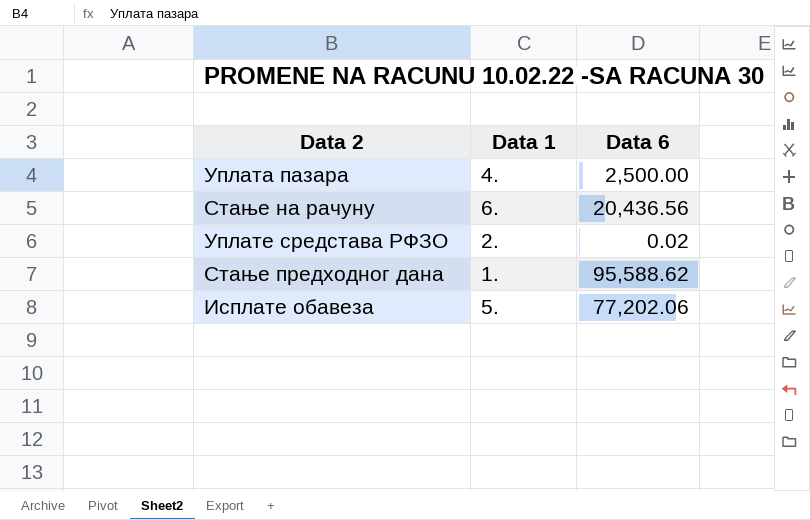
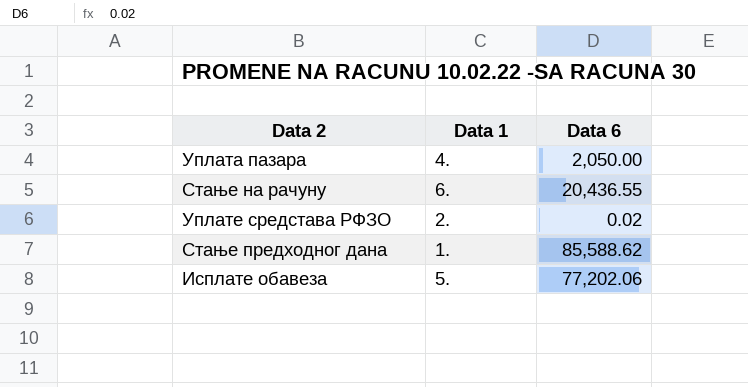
Уплата пазара | Data 6: 2,500.00 -> 2,050.00
Стање на рачуну | Data 6: 20,436.56 -> 20,436.55
Стање предходног дана | Data 6: 95,588.62 -> 85,588.62

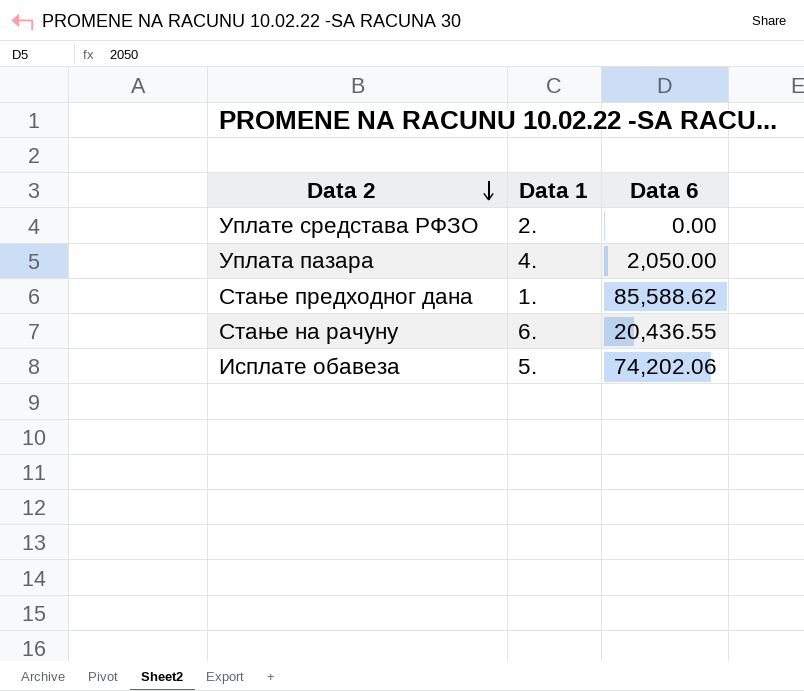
row order: none -> Data 2 descending
Уплате средстава РФЗО | Data 6: 0.02 -> 0.00
Исплате обавеза | Data 6: 77,202.06 -> 74,202.06

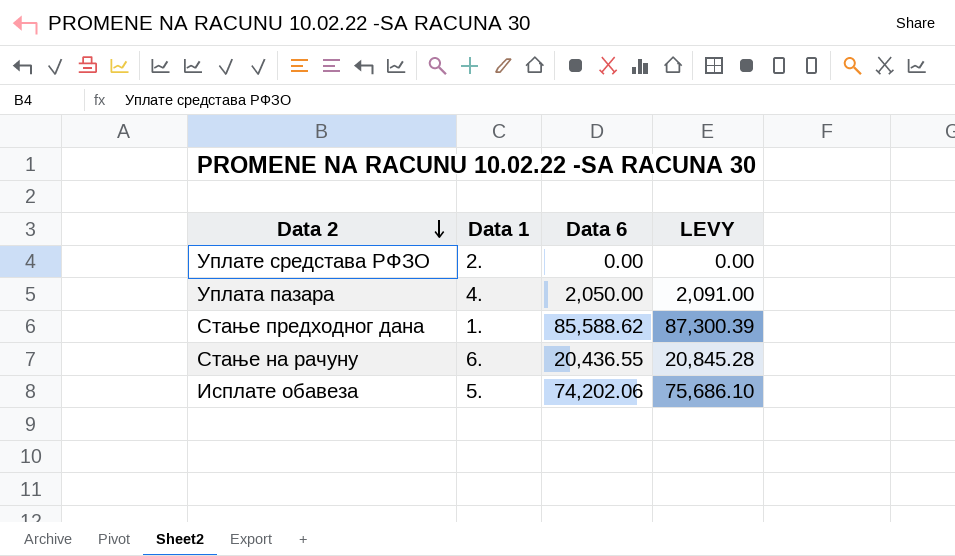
column LEVY | formula: none -> [Data 6] * 1.02

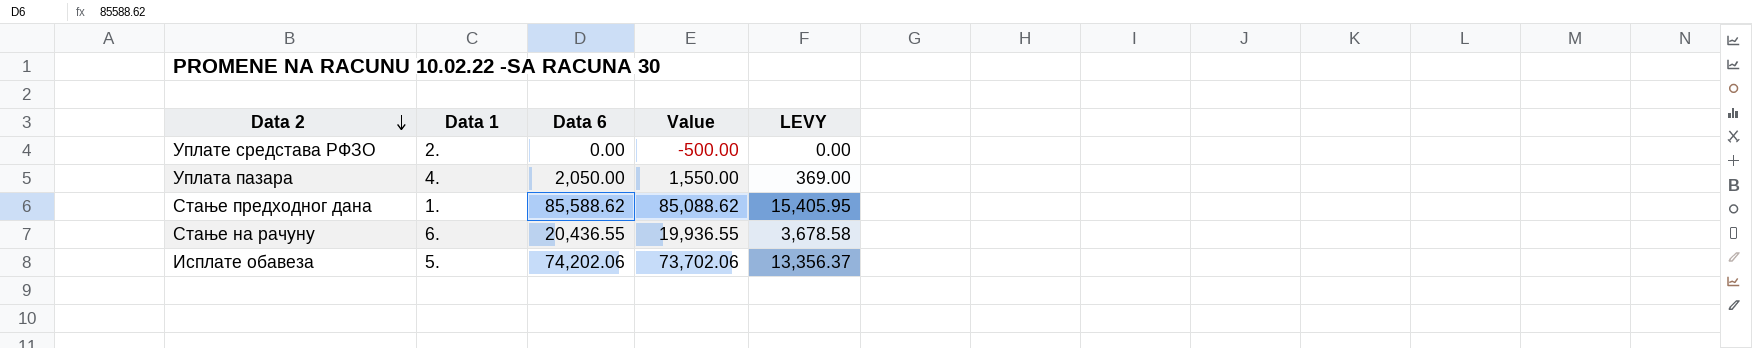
column Value | formula: none -> [Data 6] - 500
column LEVY | formula: [Data 6] * 1.02 -> [Data 6] * 0.18

